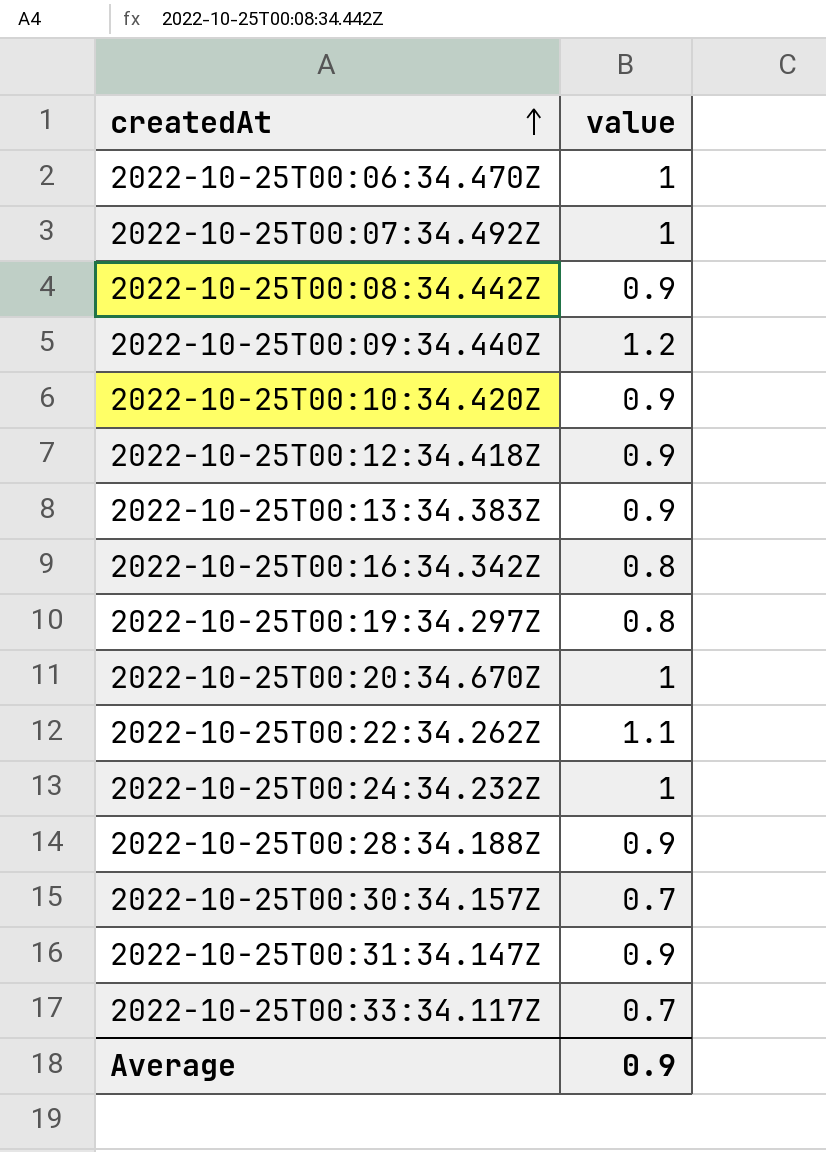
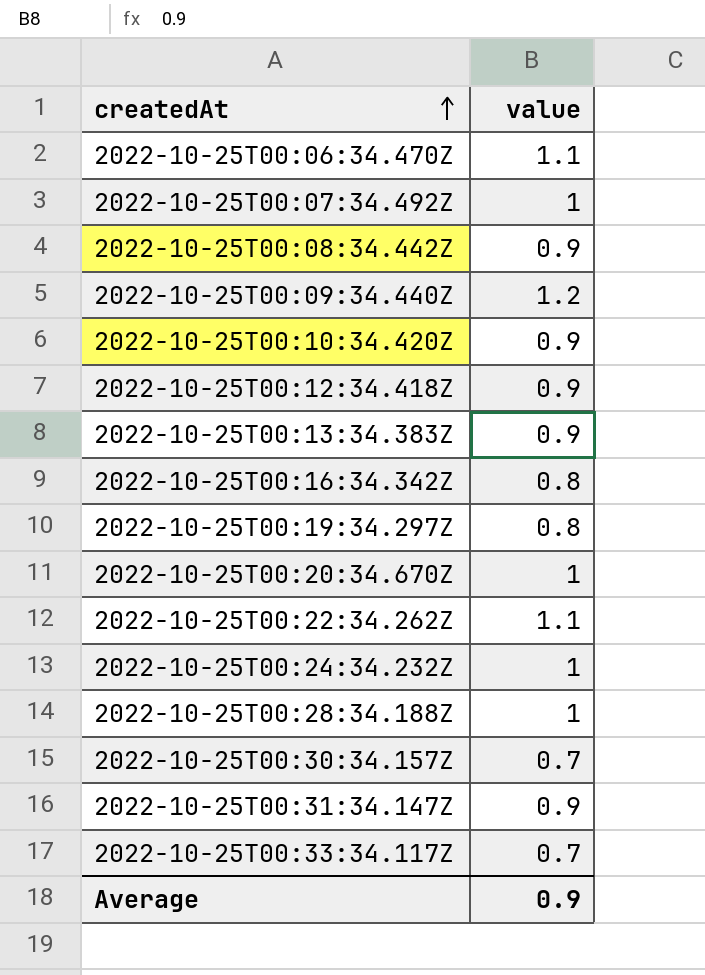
2022-10-25T00:06:34.470Z | value: 1 -> 1.1
2022-10-25T00:28:34.188Z | value: 0.9 -> 1

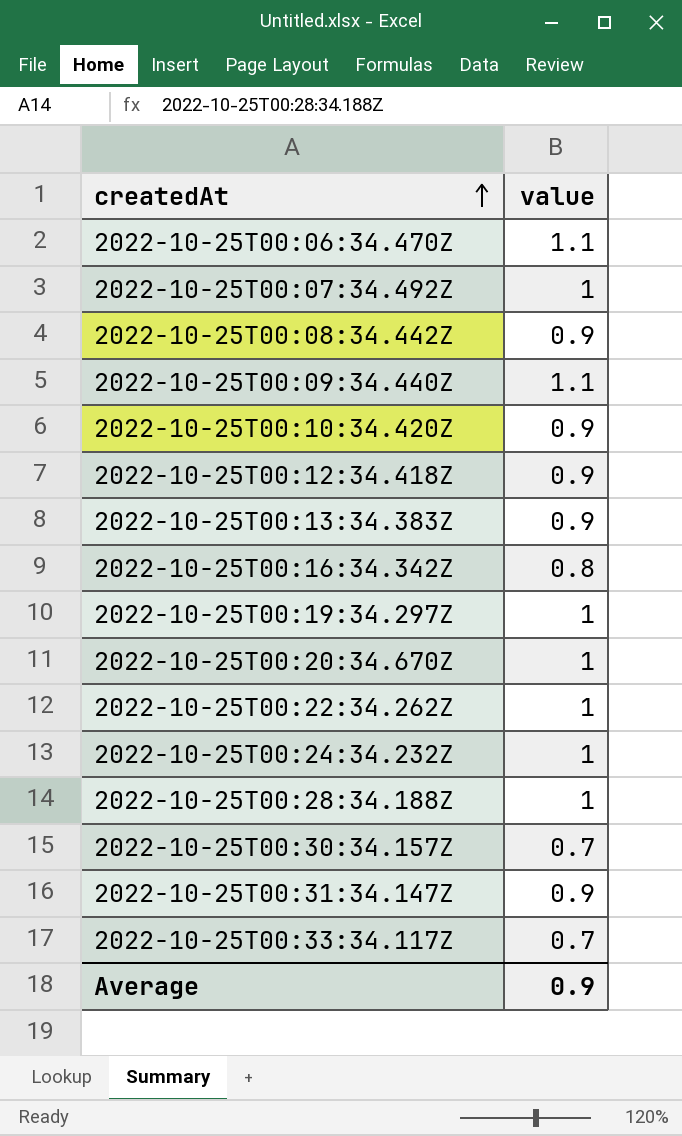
2022-10-25T00:09:34.440Z | value: 1.2 -> 1.1
2022-10-25T00:19:34.297Z | value: 0.8 -> 1
2022-10-25T00:22:34.262Z | value: 1.1 -> 1

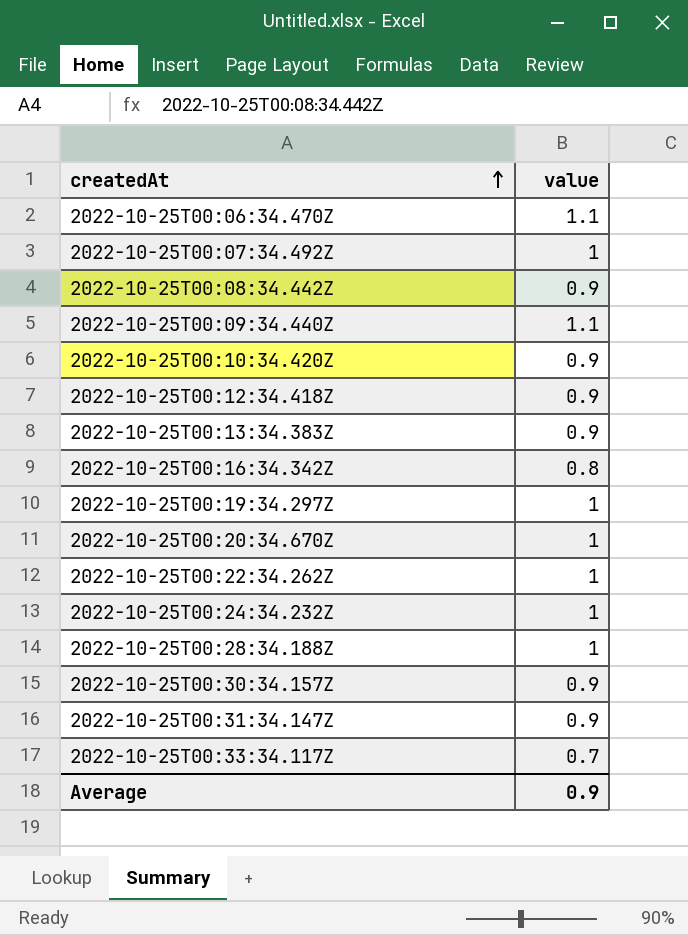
2022-10-25T00:30:34.157Z | value: 0.7 -> 0.9

